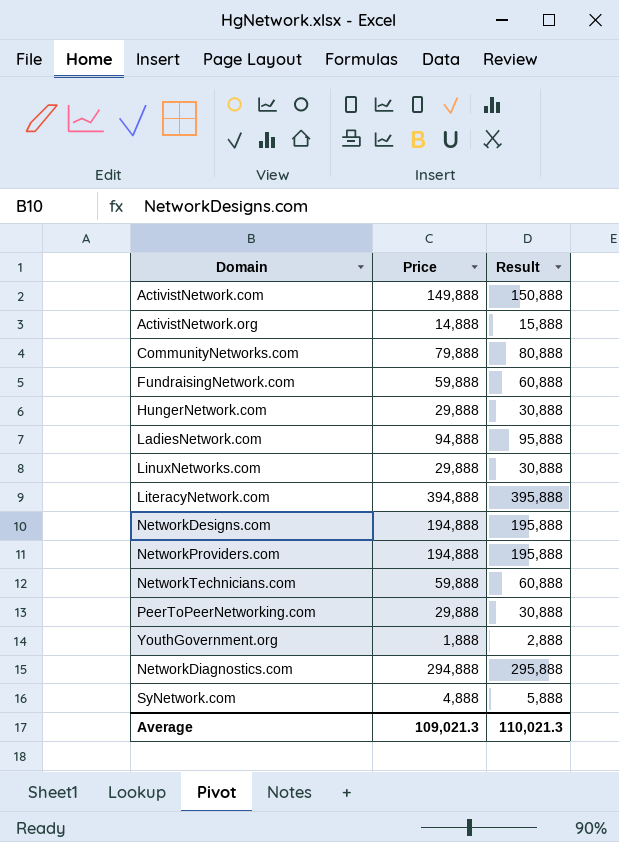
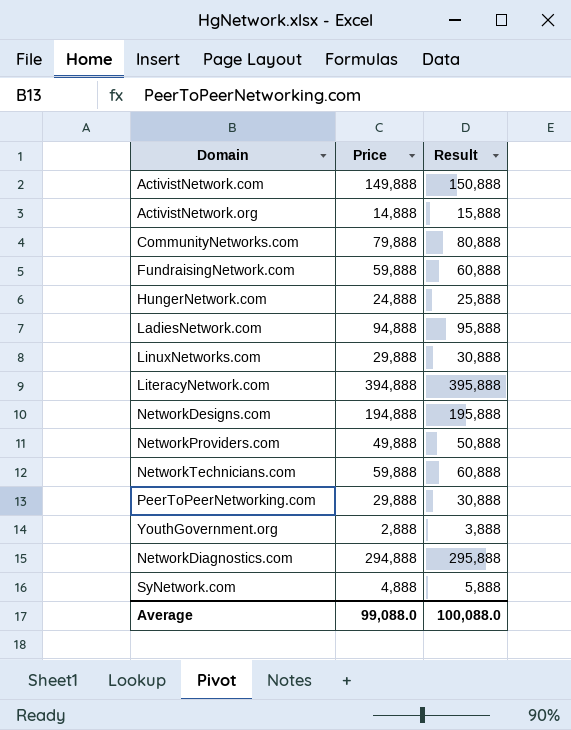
HungerNetwork.com | Price: 29,888 -> 24,888
HungerNetwork.com | Result: 30,888 -> 25,888
NetworkProviders.com | Price: 194,888 -> 49,888
NetworkProviders.com | Result: 195,888 -> 50,888
YouthGovernment.org | Price: 1,888 -> 2,888
YouthGovernment.org | Result: 2,888 -> 3,888
Average | Price: 109,021.3 -> 99,088.0
Average | Result: 110,021.3 -> 100,088.0

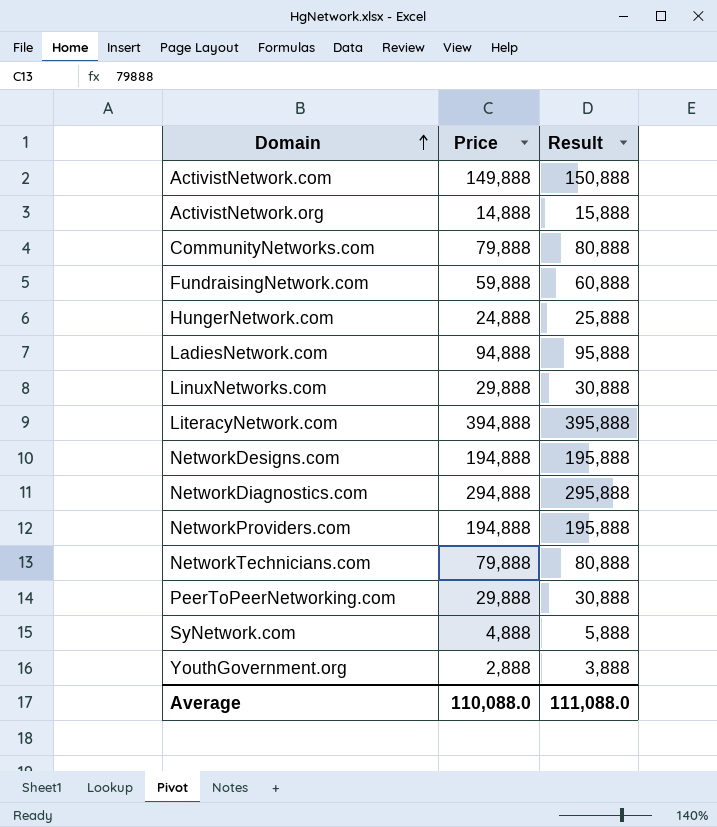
row order: none -> Domain ascending
NetworkProviders.com | Price: 49,888 -> 194,888
NetworkProviders.com | Result: 50,888 -> 195,888
NetworkTechnicians.com | Price: 59,888 -> 79,888
NetworkTechnicians.com | Result: 60,888 -> 80,888
Average | Price: 99,088.0 -> 110,088.0
Average | Result: 100,088.0 -> 111,088.0

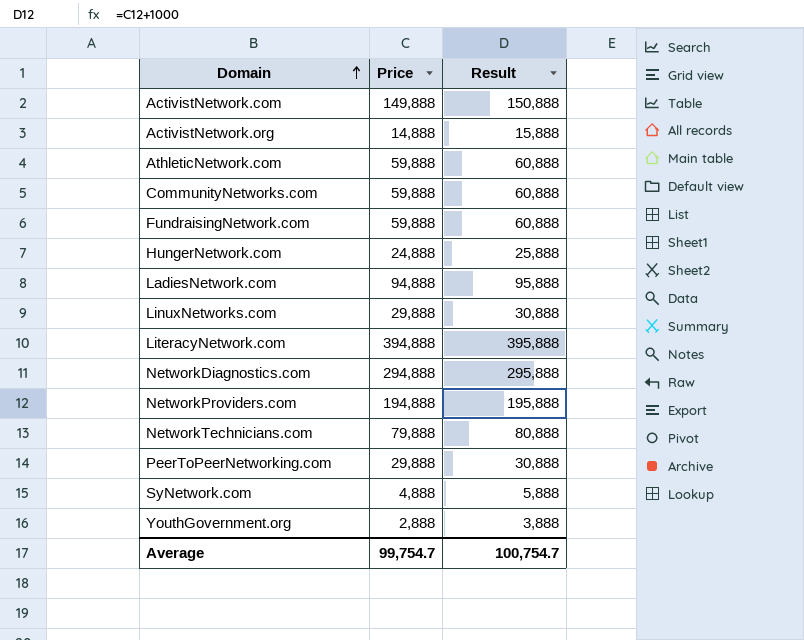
row NetworkDesigns.com: 194,888 | 195,888 -> none
row AthleticNetwork.com: none -> 59,888 | 60,888
CommunityNetworks.com | Price: 79,888 -> 59,888
CommunityNetworks.com | Result: 80,888 -> 60,888
Average | Price: 110,088.0 -> 99,754.7
Average | Result: 111,088.0 -> 100,754.7

